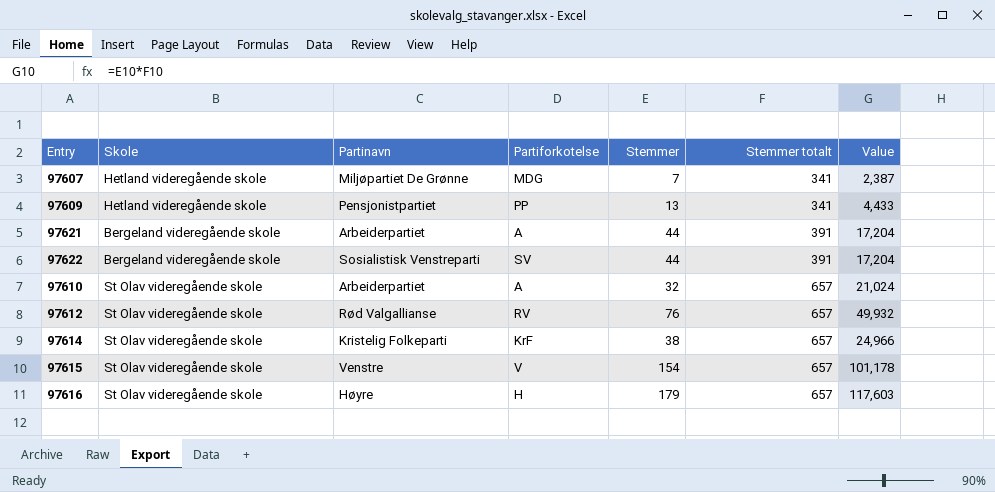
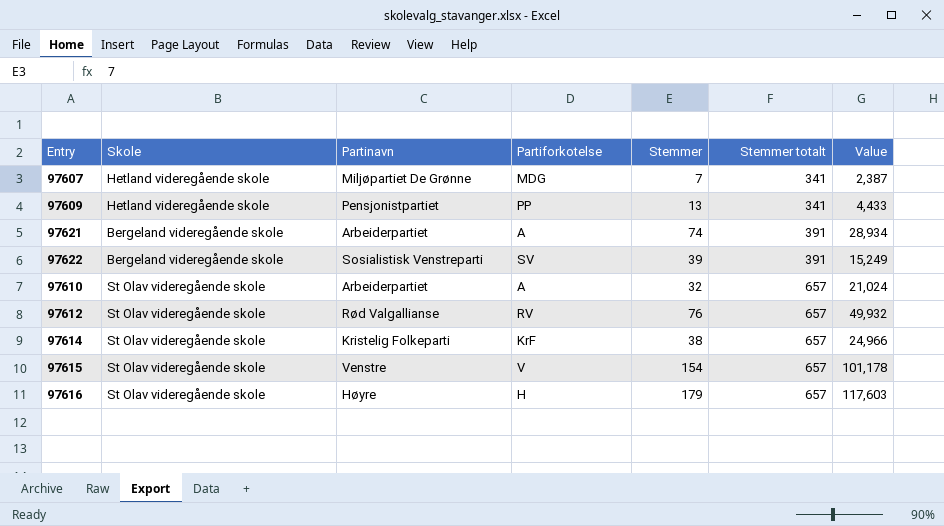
97621 | Stemmer: 44 -> 74
97621 | Value: 17,204 -> 28,934
97622 | Stemmer: 44 -> 39
97622 | Value: 17,204 -> 15,249

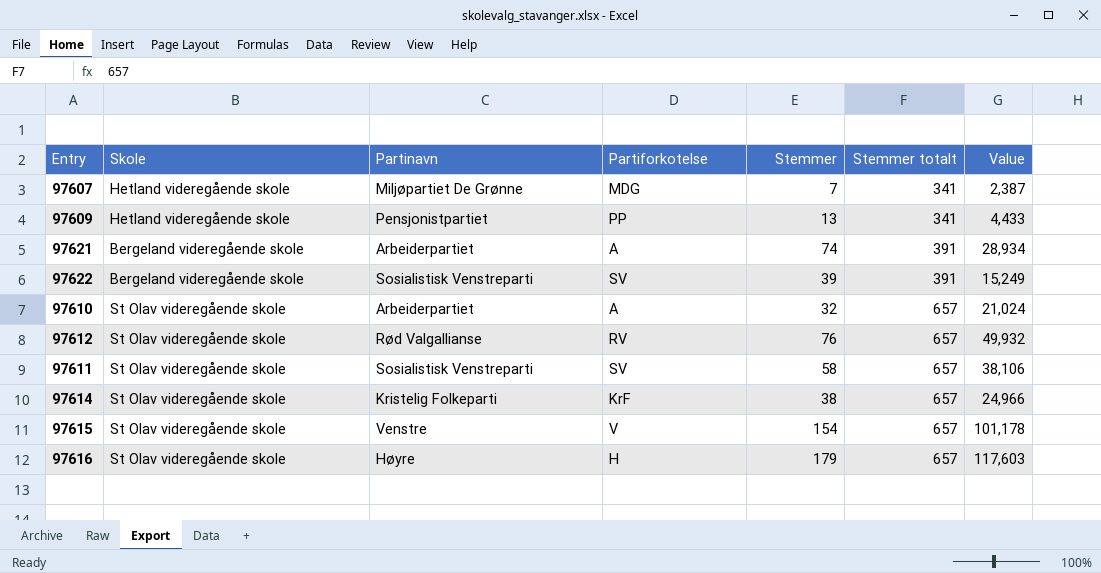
row 97611: none -> St Olav videregående skole | Sosialistisk Venstreparti | SV | 58 | 657 | 38,106

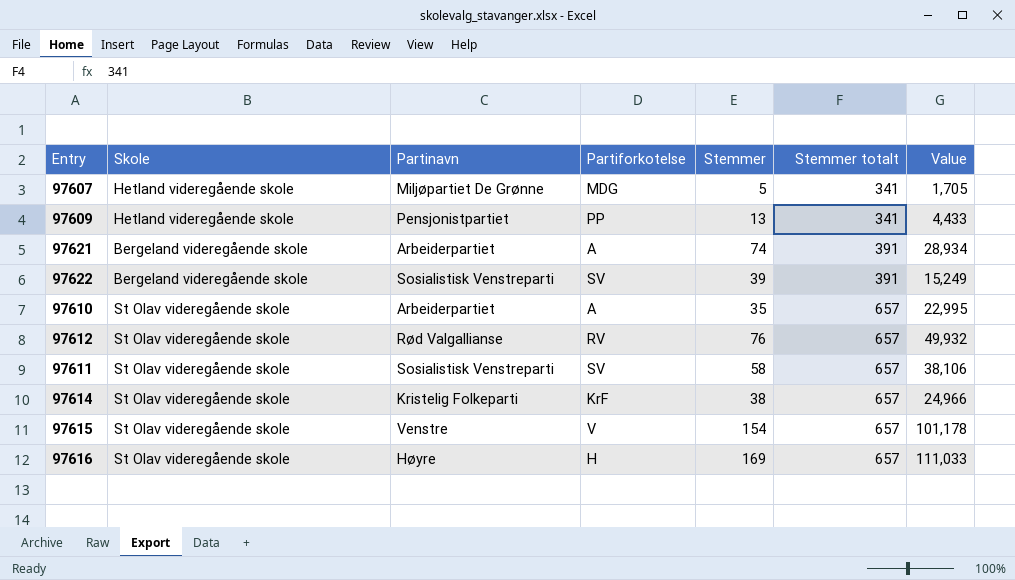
97607 | Stemmer: 7 -> 5
97607 | Value: 2,387 -> 1,705
97610 | Stemmer: 32 -> 35
97610 | Value: 21,024 -> 22,995
97616 | Stemmer: 179 -> 169
97616 | Value: 117,603 -> 111,033

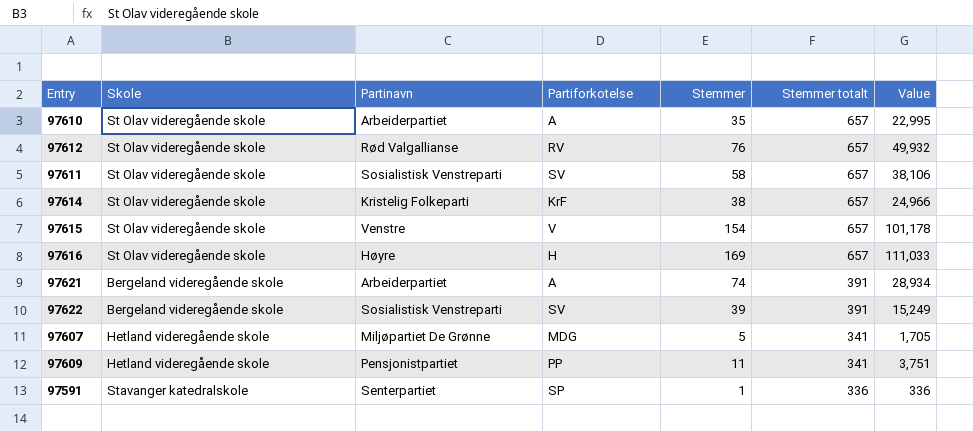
row order: Stemmer totalt ascending -> Stemmer totalt descending
97609 | Stemmer: 13 -> 11
97609 | Value: 4,433 -> 3,751
row 97591: none -> Stavanger katedralskole | Senterpartiet | SP | 1 | 336 | 336

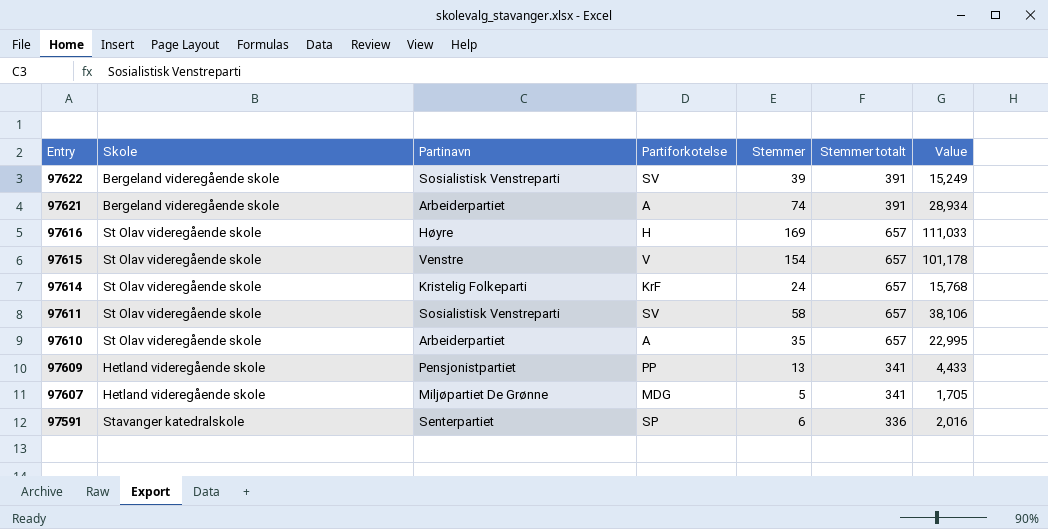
row order: Stemmer totalt descending -> Entry descending
row 97612: St Olav videregående skole | Rød Valgallianse | RV | 76 | 657 | 49,932 -> none
97614 | Stemmer: 38 -> 24
97614 | Value: 24,966 -> 15,768
97609 | Stemmer: 11 -> 13
97609 | Value: 3,751 -> 4,433
97591 | Stemmer: 1 -> 6
97591 | Value: 336 -> 2,016

